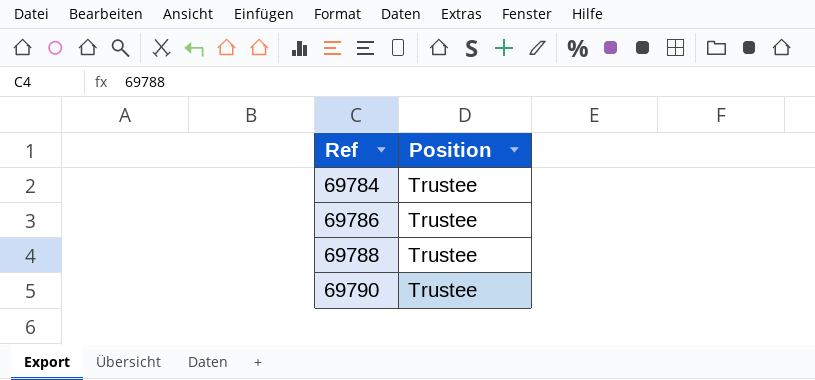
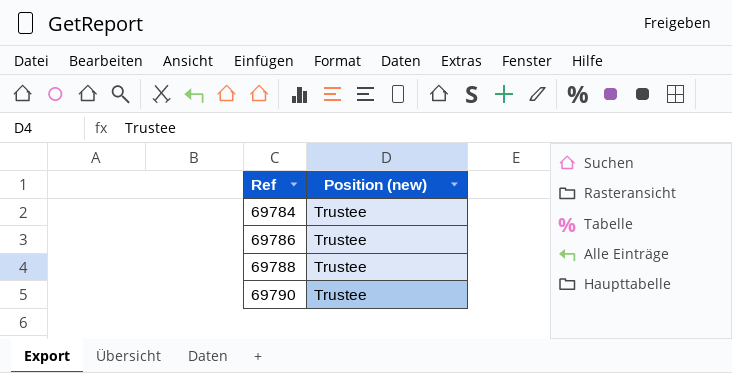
column name: Position -> Position (new)

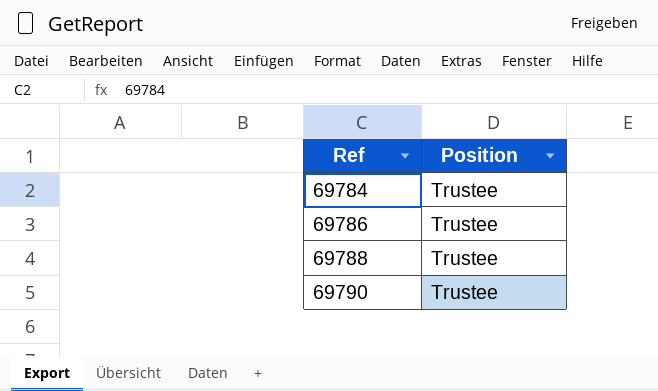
column name: Position (new) -> Position

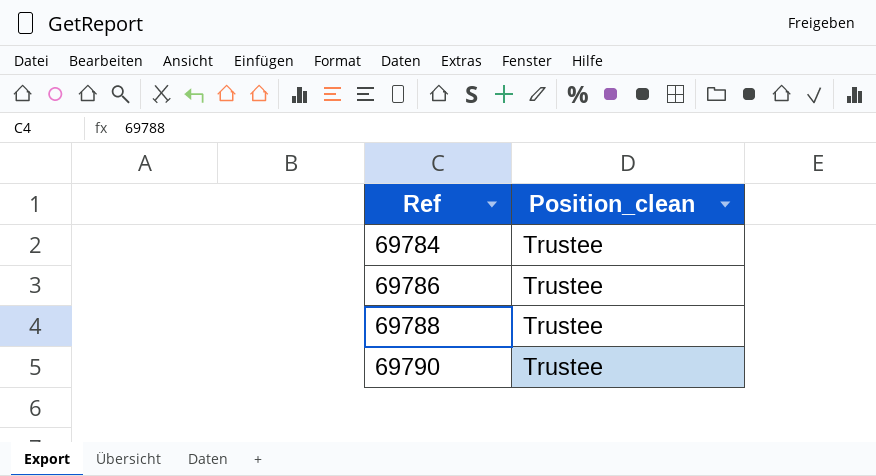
column name: Position -> Position_clean

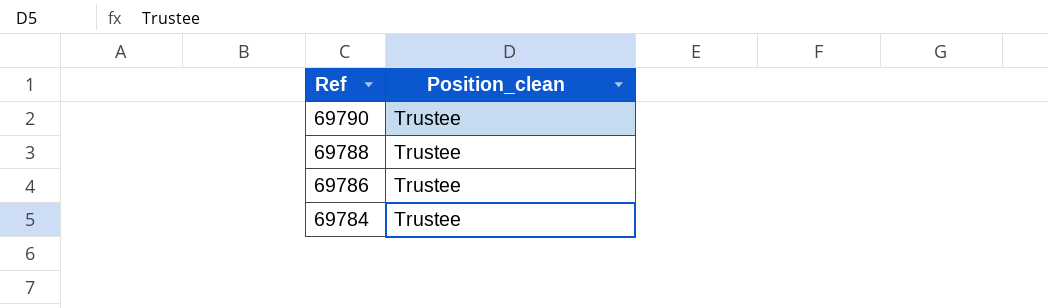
row order: Ref ascending -> Ref descending

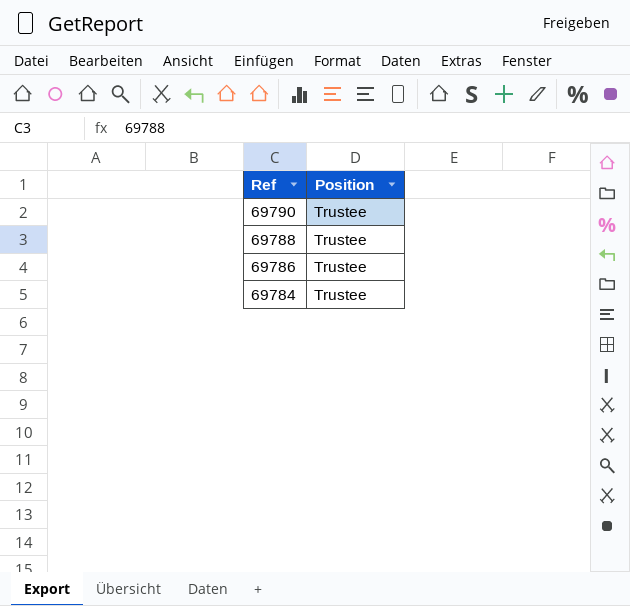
column name: Position_clean -> Position

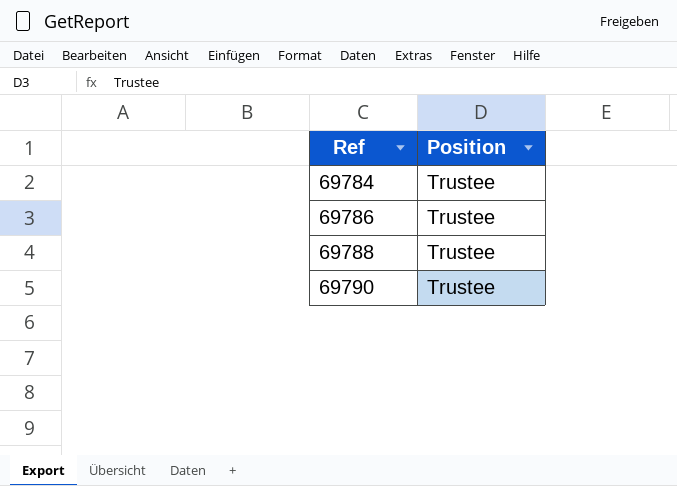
row order: Ref descending -> Ref ascending

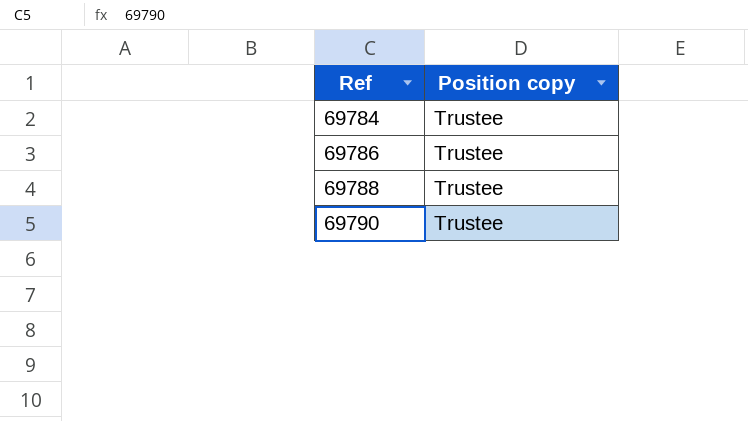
column name: Position -> Position copy

